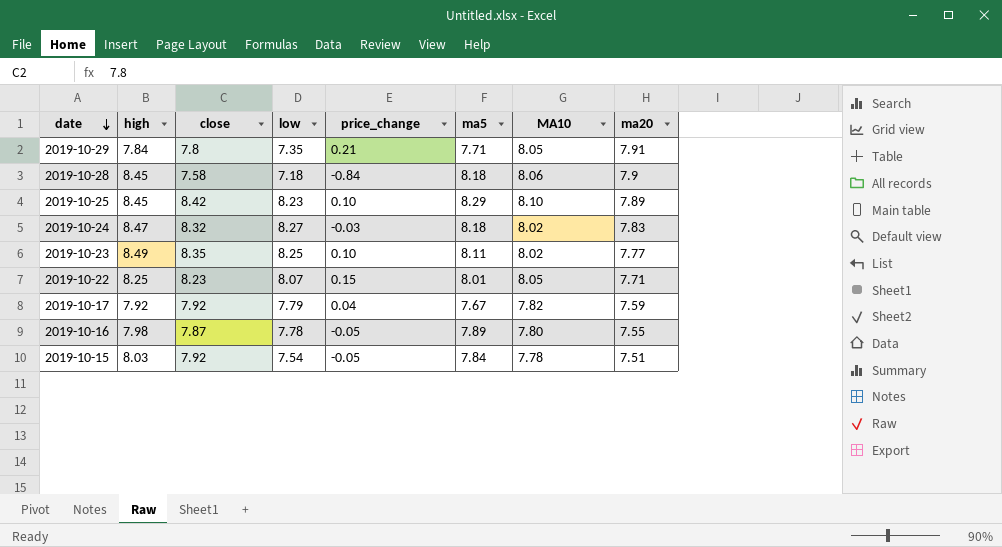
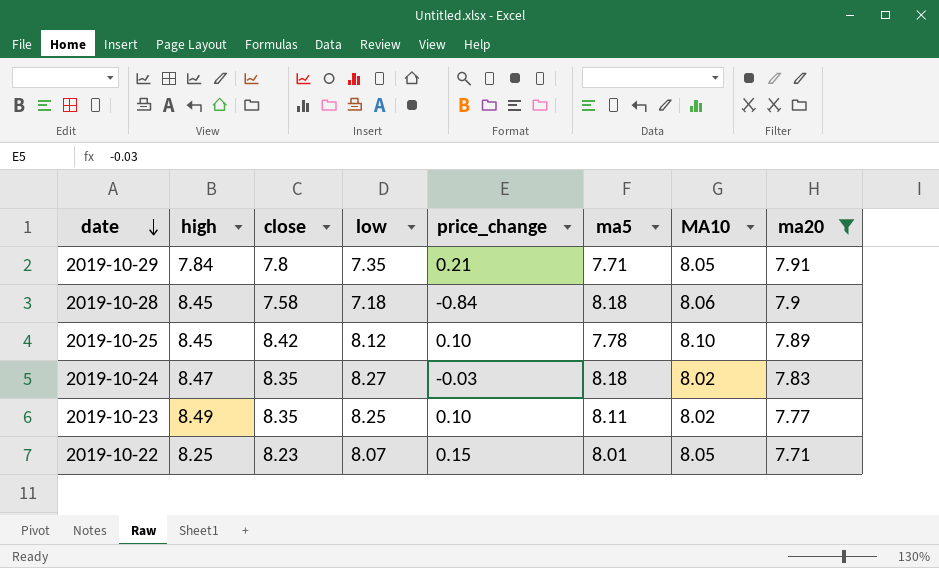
filter: none -> ma20 >= 7.71
2019-10-25 | low: 8.23 -> 8.12
2019-10-25 | ma5: 8.29 -> 7.78
2019-10-24 | close: 8.32 -> 8.35

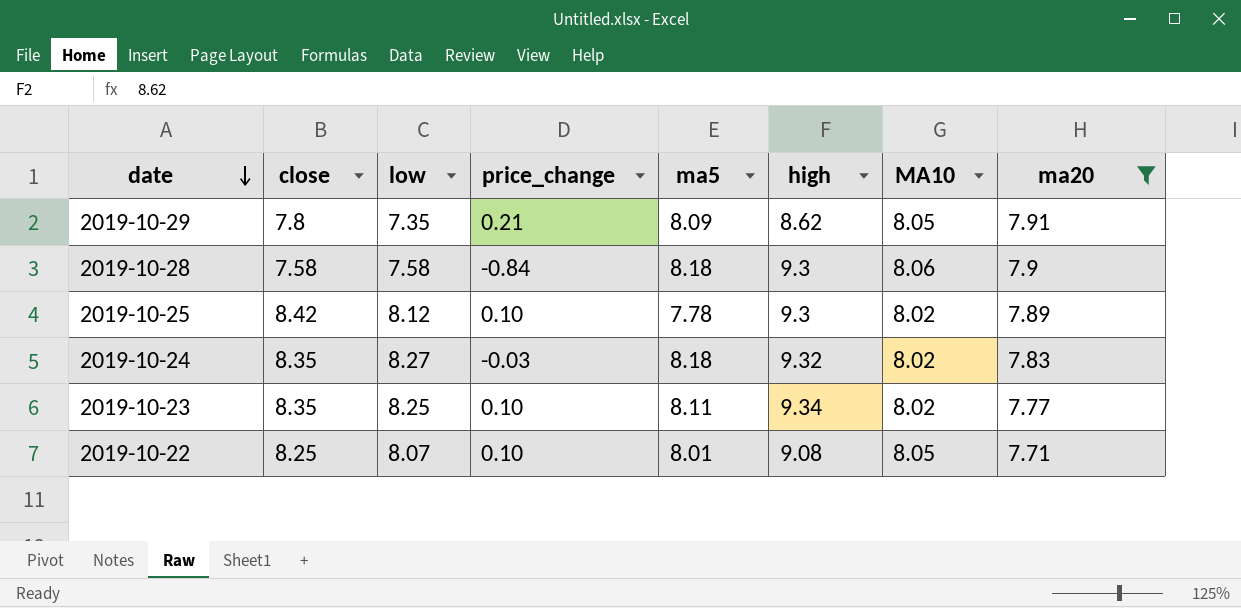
column high | position: 2 -> 6
2019-10-29 | ma5: 7.71 -> 8.09
2019-10-29 | high: 7.84 -> 8.62
2019-10-28 | low: 7.18 -> 7.58
2019-10-28 | high: 8.45 -> 9.3
2019-10-25 | high: 8.45 -> 9.3
2019-10-25 | MA10: 8.10 -> 8.02
2019-10-24 | high: 8.47 -> 9.32
2019-10-23 | high: 8.49 -> 9.34
2019-10-22 | close: 8.23 -> 8.25
2019-10-22 | price_change: 0.15 -> 0.10
2019-10-22 | high: 8.25 -> 9.08

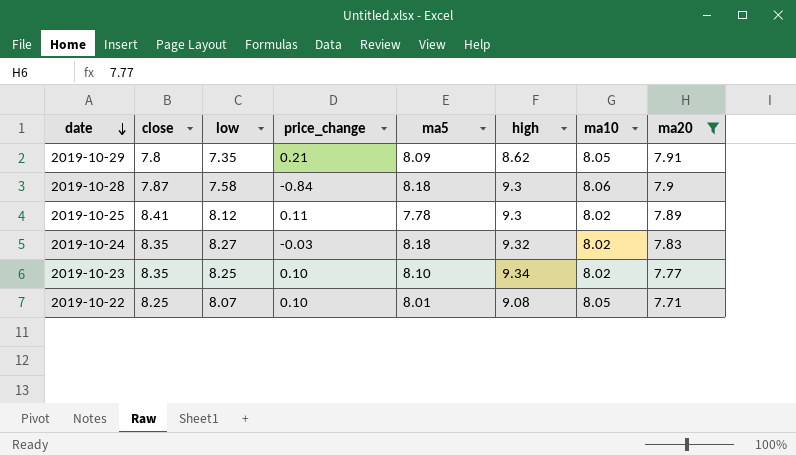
column name: MA10 -> ma10
2019-10-28 | close: 7.58 -> 7.87
2019-10-25 | close: 8.42 -> 8.41
2019-10-25 | price_change: 0.10 -> 0.11
2019-10-23 | ma5: 8.11 -> 8.10

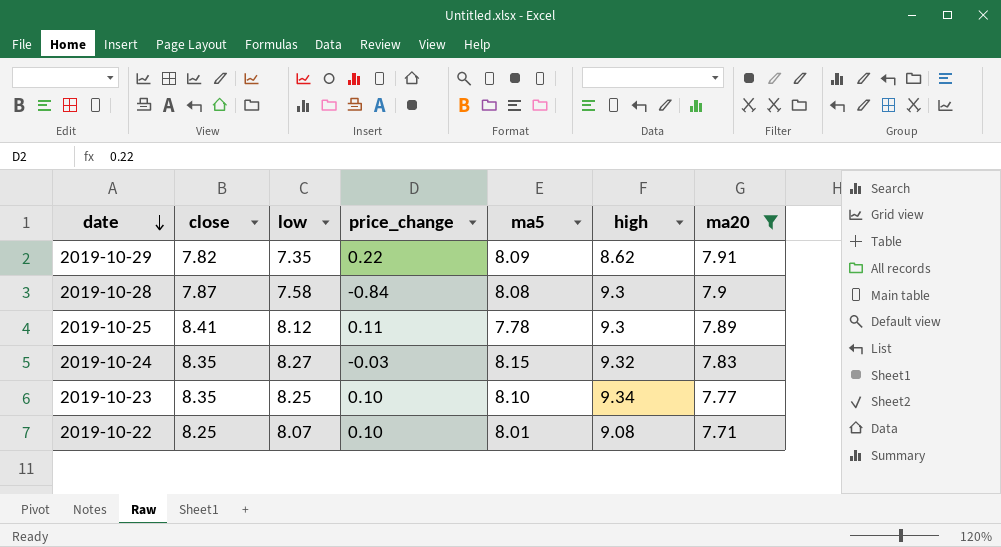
column ma10 | position: 7 -> none
2019-10-29 | close: 7.8 -> 7.82
2019-10-29 | price_change: 0.21 -> 0.22
2019-10-28 | ma5: 8.18 -> 8.08
2019-10-24 | ma5: 8.18 -> 8.15

